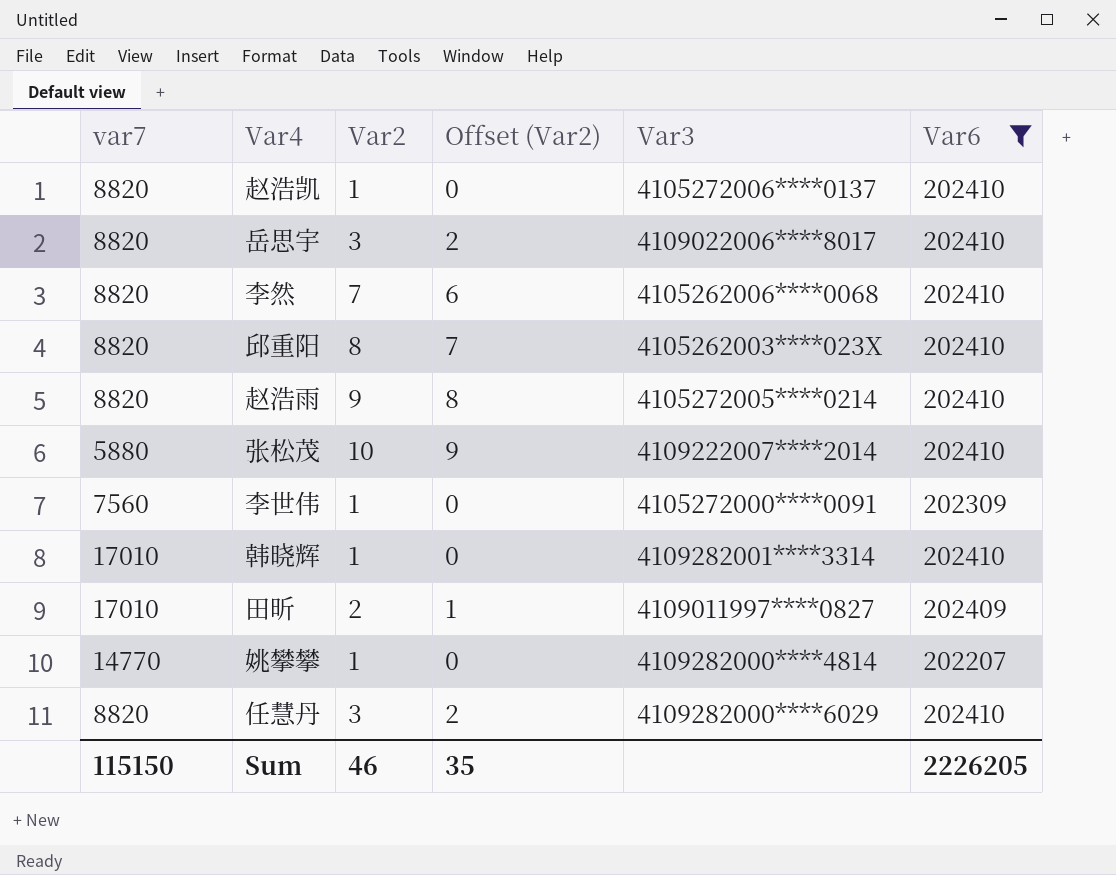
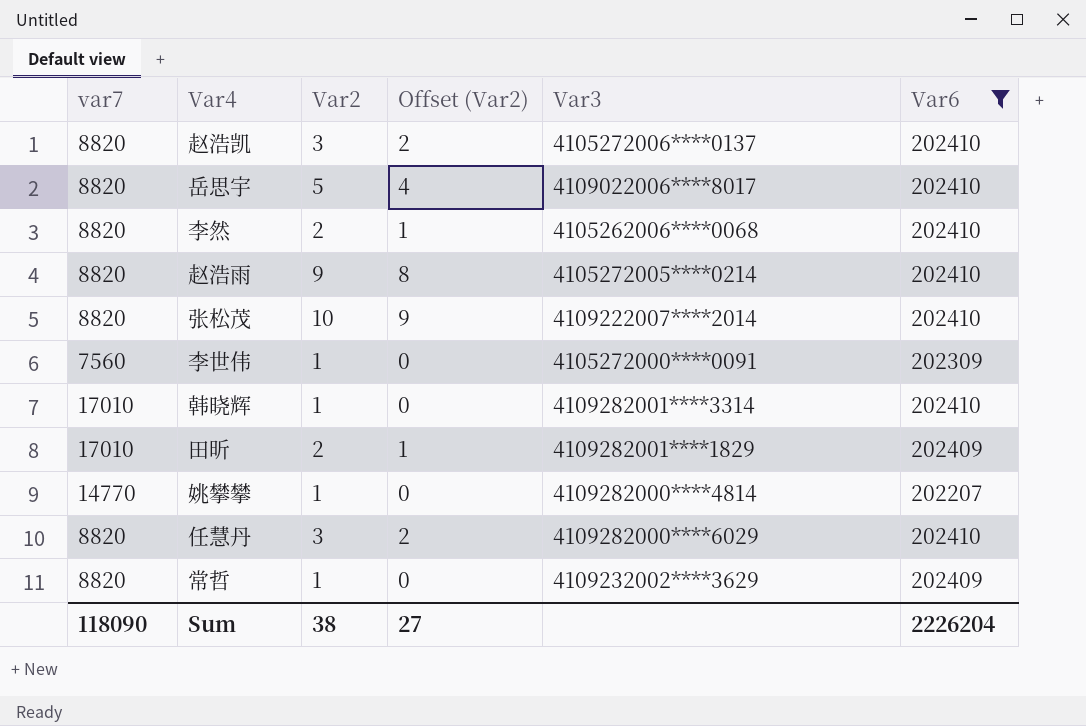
row 邱重阳: 8820 | 8 | 7 | 4105262003****023X | 202410 -> none
赵浩凯 | Var2: 1 -> 3
赵浩凯 | Offset (Var2): 0 -> 2
岳思宇 | Var2: 3 -> 5
岳思宇 | Offset (Var2): 2 -> 4
李然 | Var2: 7 -> 2
李然 | Offset (Var2): 6 -> 1
张松茂 | var7: 5880 -> 8820
田昕 | Var3: 4109011997****0827 -> 4109282001****1829
row 常哲: none -> 8820 | 1 | 0 | 4109232002****3629 | 202409
Sum | var7: 115150 -> 118090
Sum | Var2: 46 -> 38
Sum | Offset (Var2): 35 -> 27
Sum | Var6: 2226205 -> 2226204

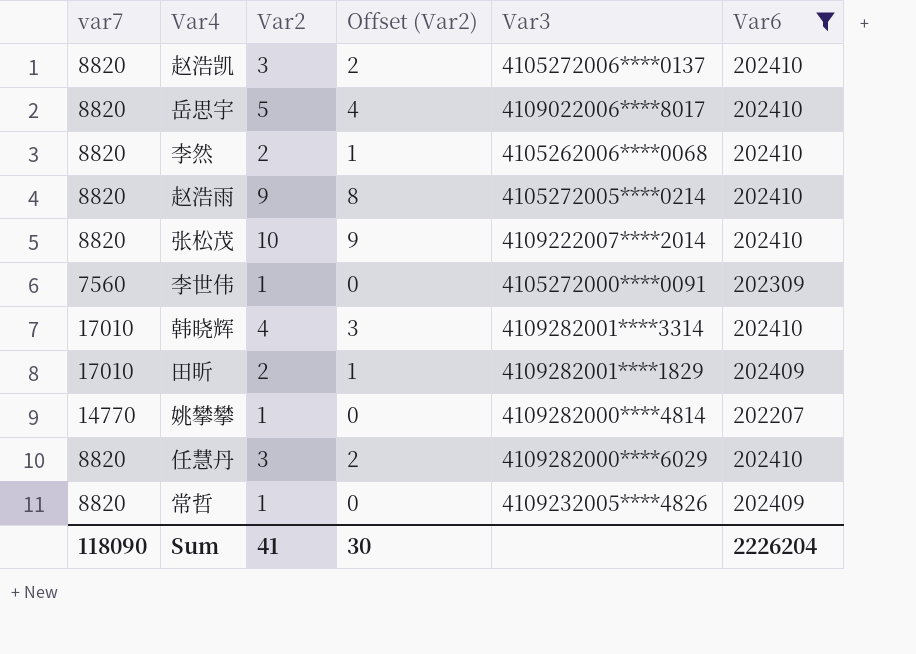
韩晓辉 | Var2: 1 -> 4
韩晓辉 | Offset (Var2): 0 -> 3
常哲 | Var3: 4109232002****3629 -> 4109232005****4826
Sum | Var2: 38 -> 41
Sum | Offset (Var2): 27 -> 30

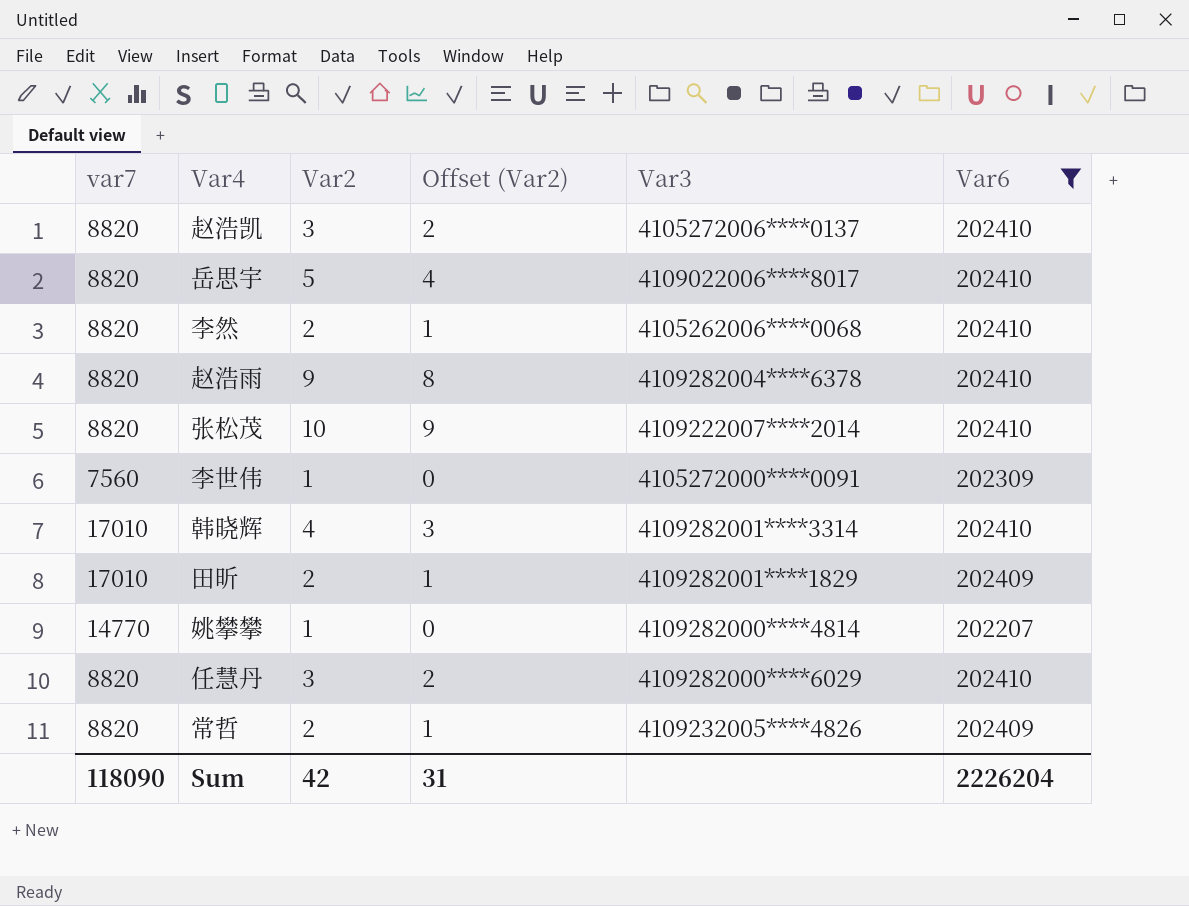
赵浩雨 | Var3: 4105272005****0214 -> 4109282004****6378
常哲 | Var2: 1 -> 2
常哲 | Offset (Var2): 0 -> 1
Sum | Var2: 41 -> 42
Sum | Offset (Var2): 30 -> 31

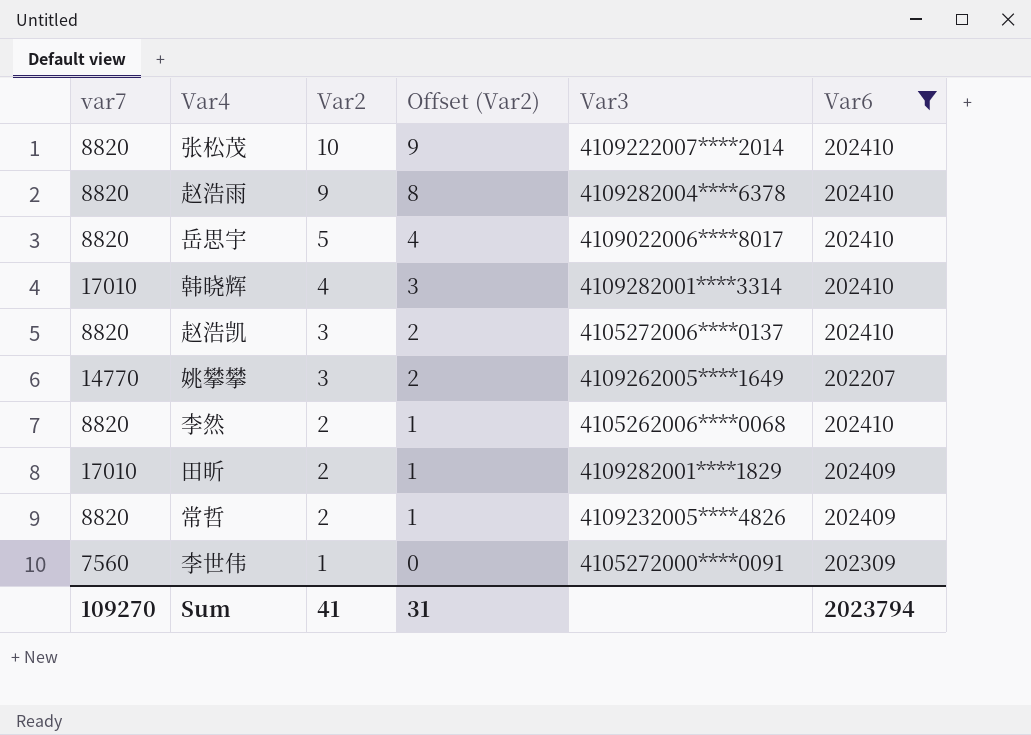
row order: none -> Var2 descending
row 任慧丹: 8820 | 3 | 2 | 4109282000****6029 | 202410 -> none
姚攀攀 | Var2: 1 -> 3
姚攀攀 | Offset (Var2): 0 -> 2
姚攀攀 | Var3: 4109282000****4814 -> 4109262005****1649
Sum | var7: 118090 -> 109270
Sum | Var2: 42 -> 41
Sum | Var6: 2226204 -> 2023794

